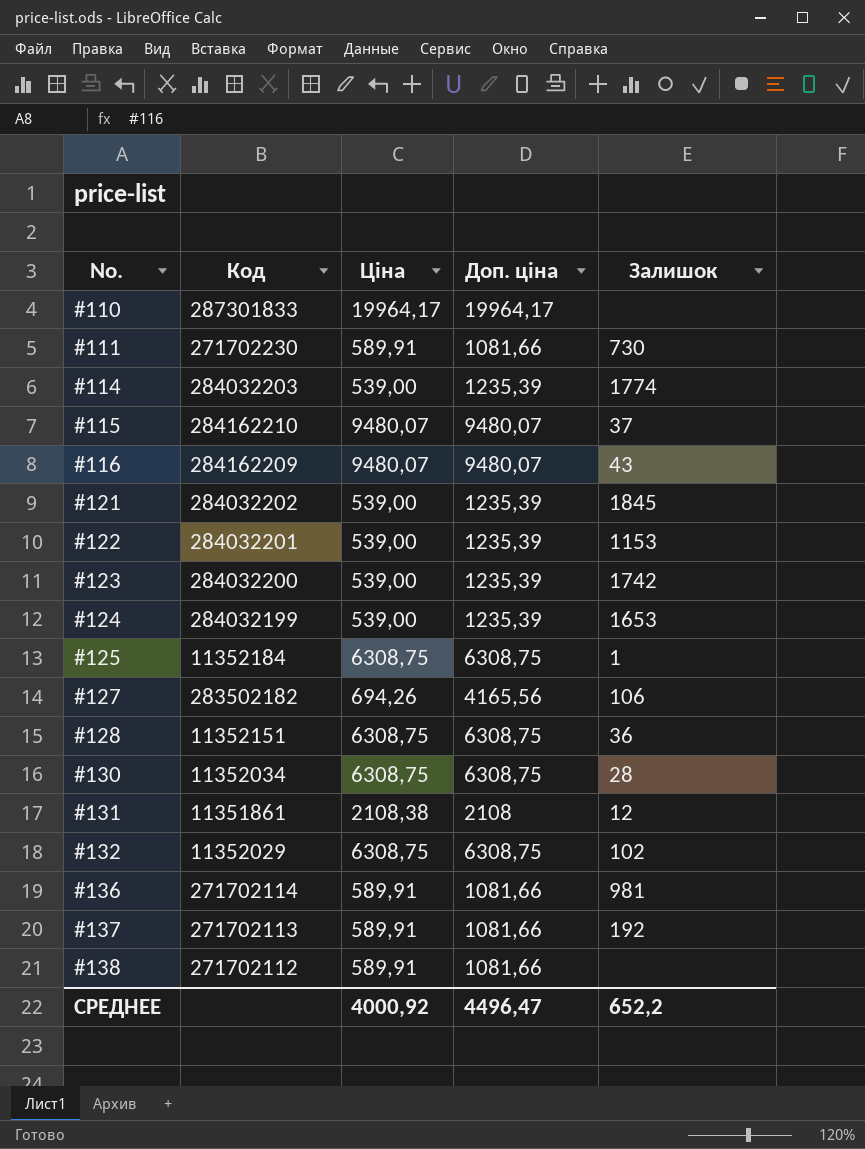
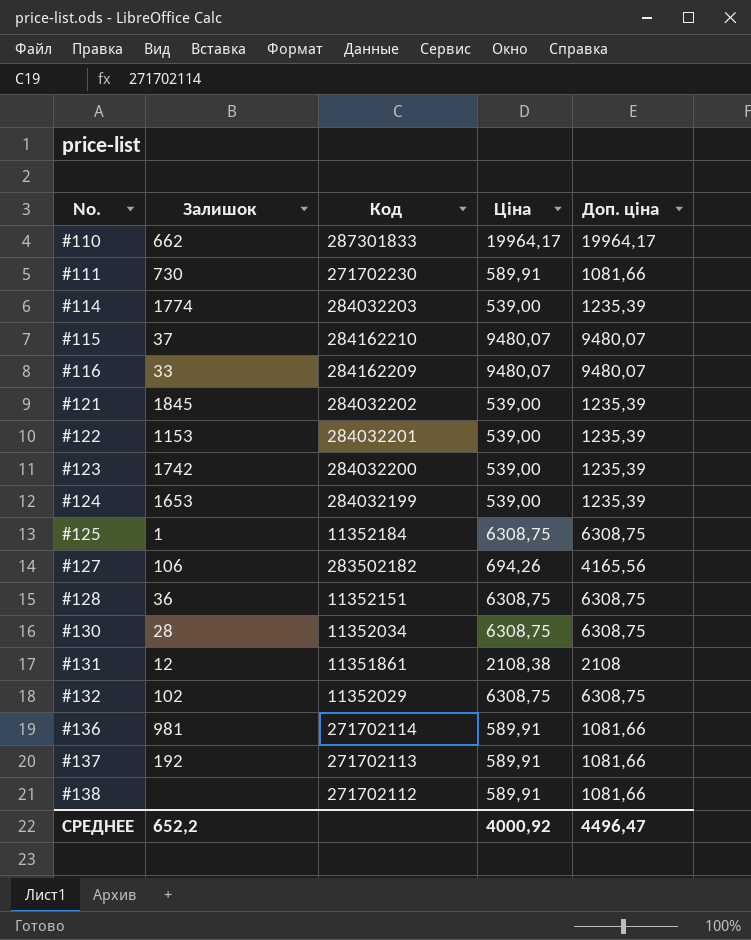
column Залишок | position: 5 -> 2
#110 | Залишок: none -> 662
#116 | Залишок: 43 -> 33

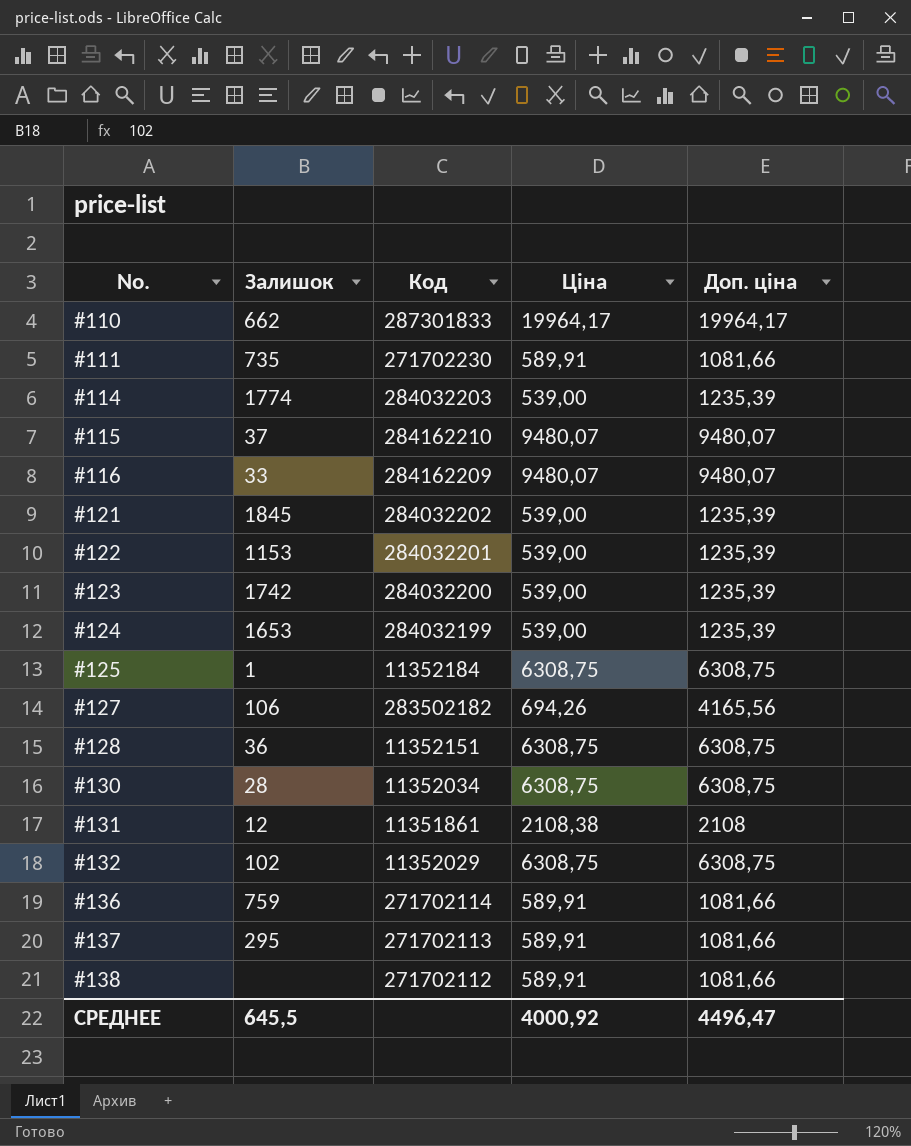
#111 | Залишок: 730 -> 735
#136 | Залишок: 981 -> 759
#137 | Залишок: 192 -> 295
СРЕДНЕЕ | Залишок: 652,2 -> 645,5

